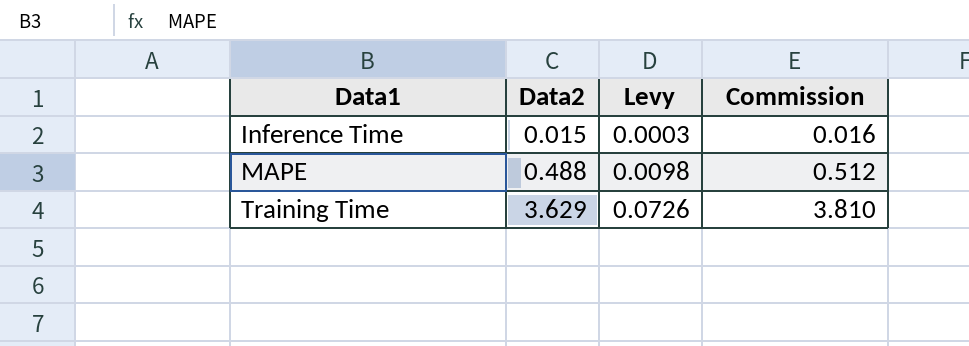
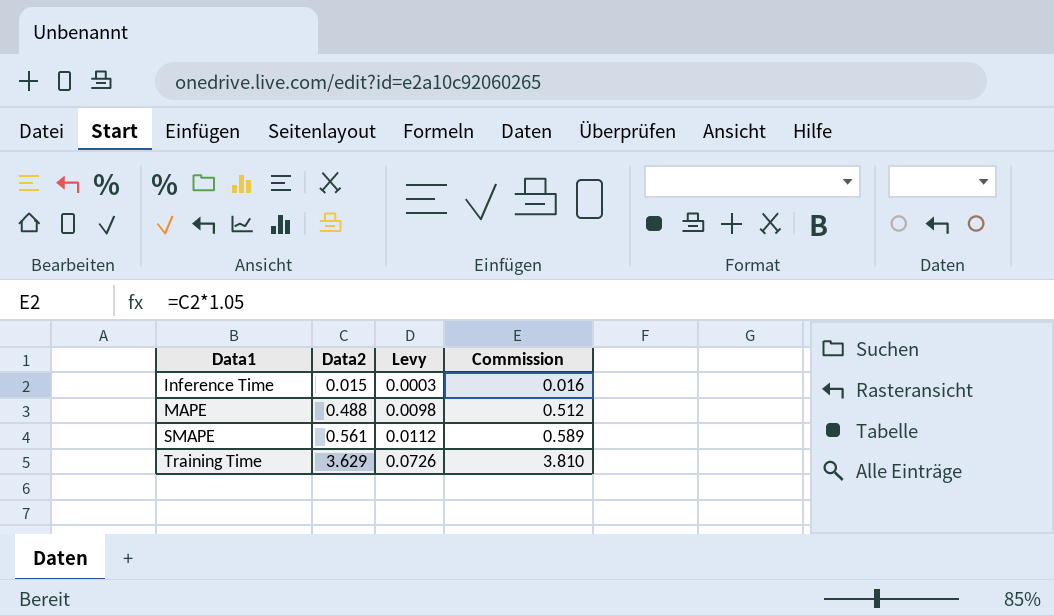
row SMAPE: none -> 0.561 | 0.0112 | 0.589

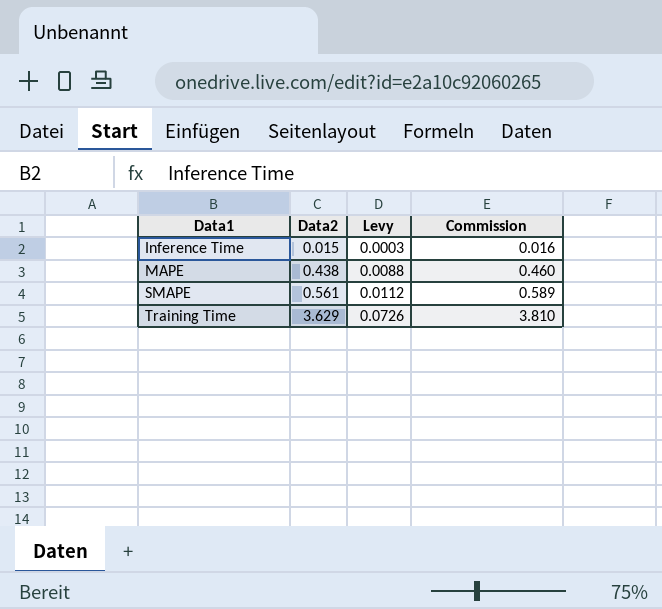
MAPE | Data2: 0.488 -> 0.438
MAPE | Levy: 0.0098 -> 0.0088
MAPE | Commission: 0.512 -> 0.460

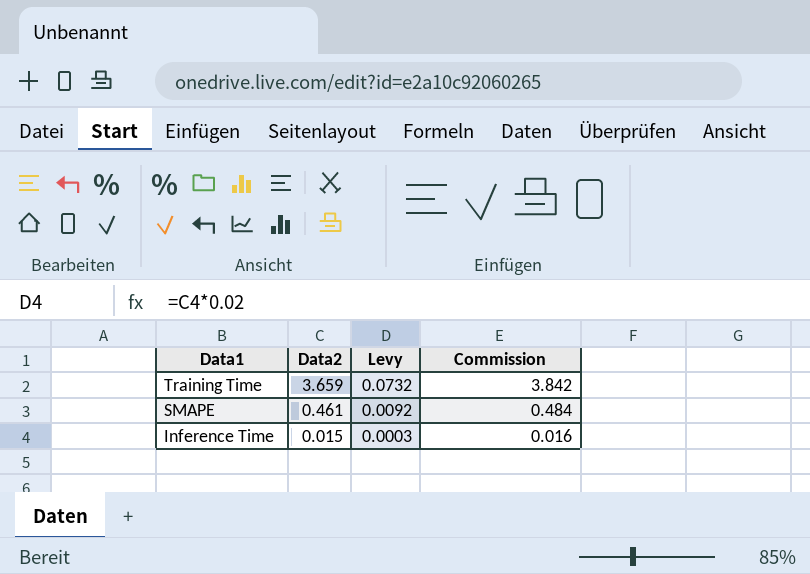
row order: Data1 ascending -> Data1 descending
row MAPE: 0.438 | 0.0088 | 0.460 -> none
Training Time | Data2: 3.629 -> 3.659
Training Time | Levy: 0.0726 -> 0.0732
Training Time | Commission: 3.810 -> 3.842
SMAPE | Data2: 0.561 -> 0.461
SMAPE | Levy: 0.0112 -> 0.0092
SMAPE | Commission: 0.589 -> 0.484

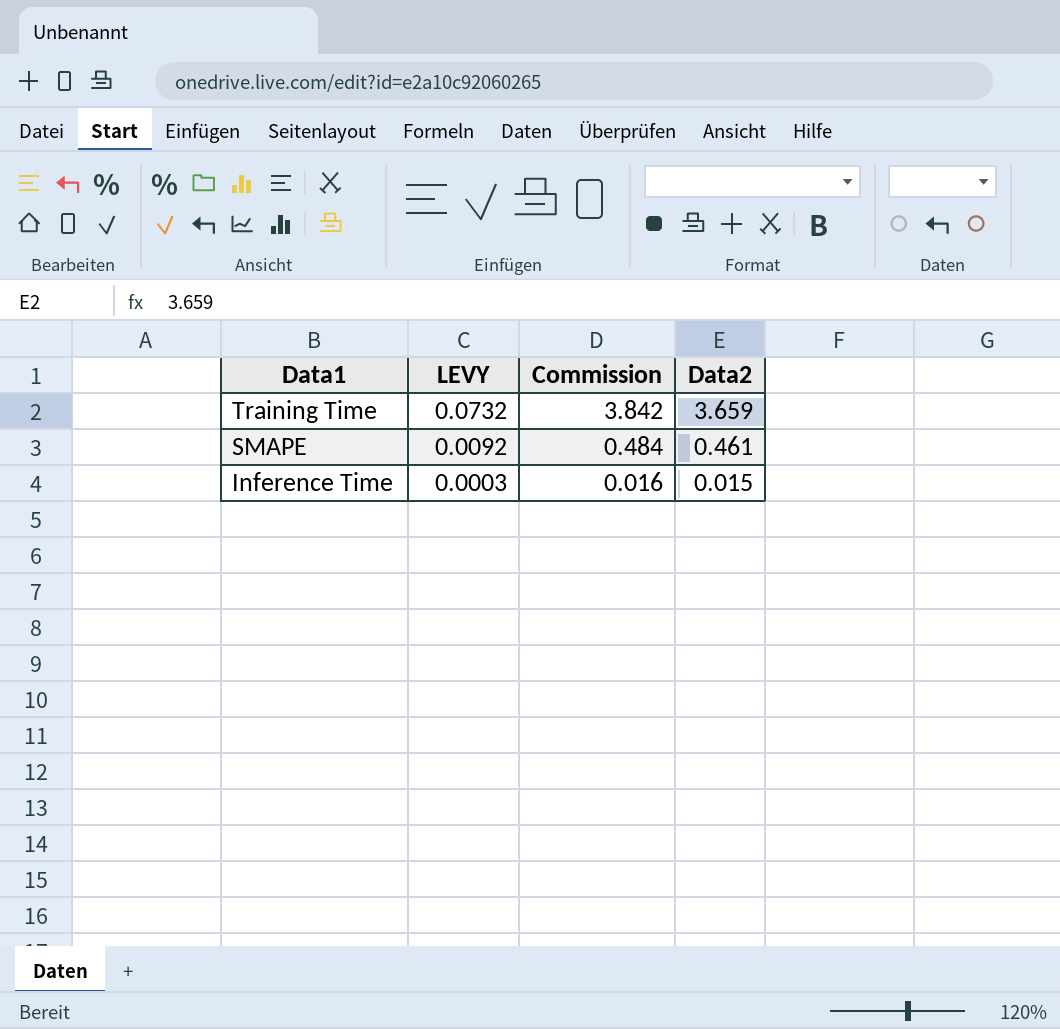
column name: Levy -> LEVY
column Data2 | position: 2 -> 4

